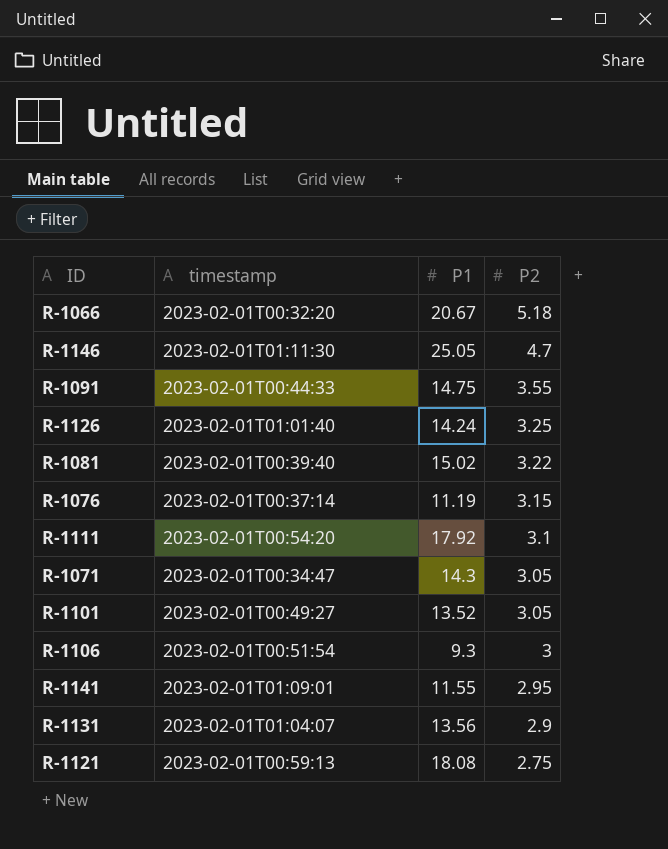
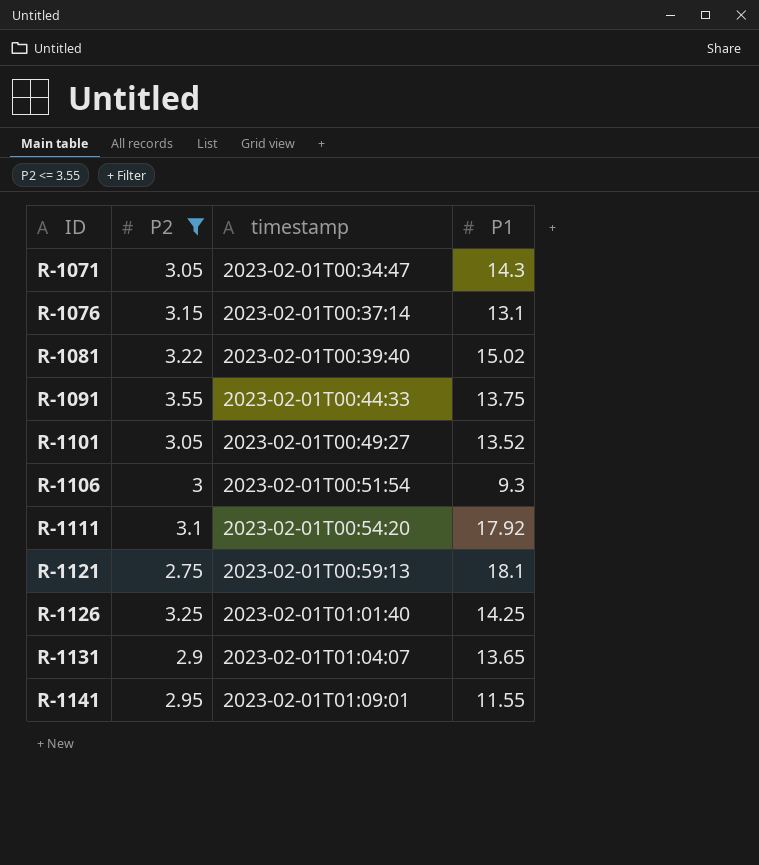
filter: none -> P2 <= 3.55
row order: P2 descending -> ID ascending
column P2 | position: 4 -> 2
R-1076 | P1: 11.19 -> 13.1
R-1091 | P1: 14.75 -> 13.75
R-1121 | P1: 18.08 -> 18.1
R-1126 | P1: 14.24 -> 14.25
R-1131 | P1: 13.56 -> 13.65

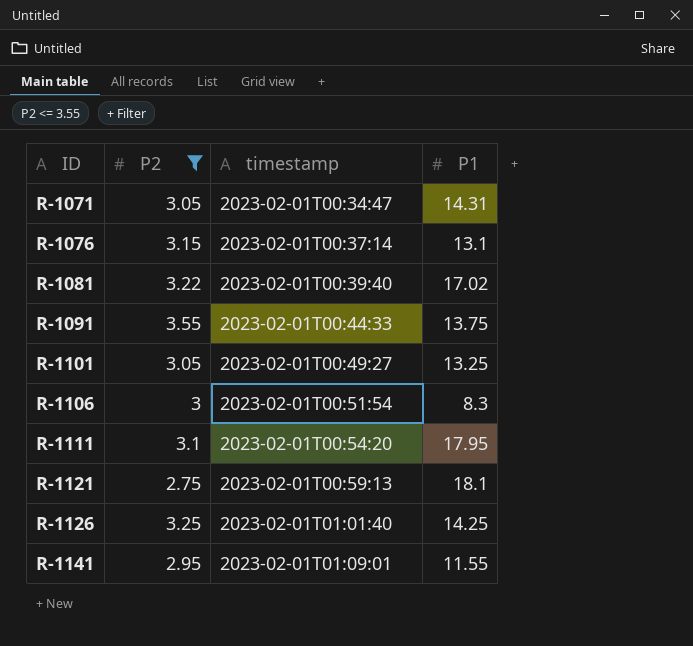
row R-1131: 2.9 | 2023-02-01T01:04:07 | 13.65 -> none
R-1071 | P1: 14.3 -> 14.31
R-1081 | P1: 15.02 -> 17.02
R-1101 | P1: 13.52 -> 13.25
R-1106 | P1: 9.3 -> 8.3
R-1111 | P1: 17.92 -> 17.95

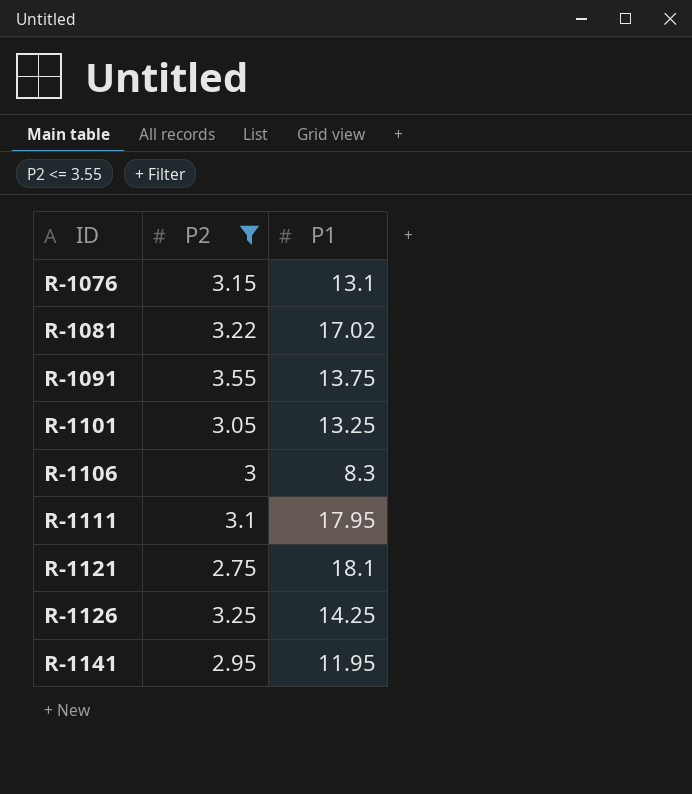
column timestamp | position: 3 -> none
row R-1071: 3.05 | 2023-02-01T00:34:47 | 14.31 -> none
R-1141 | P1: 11.55 -> 11.95

